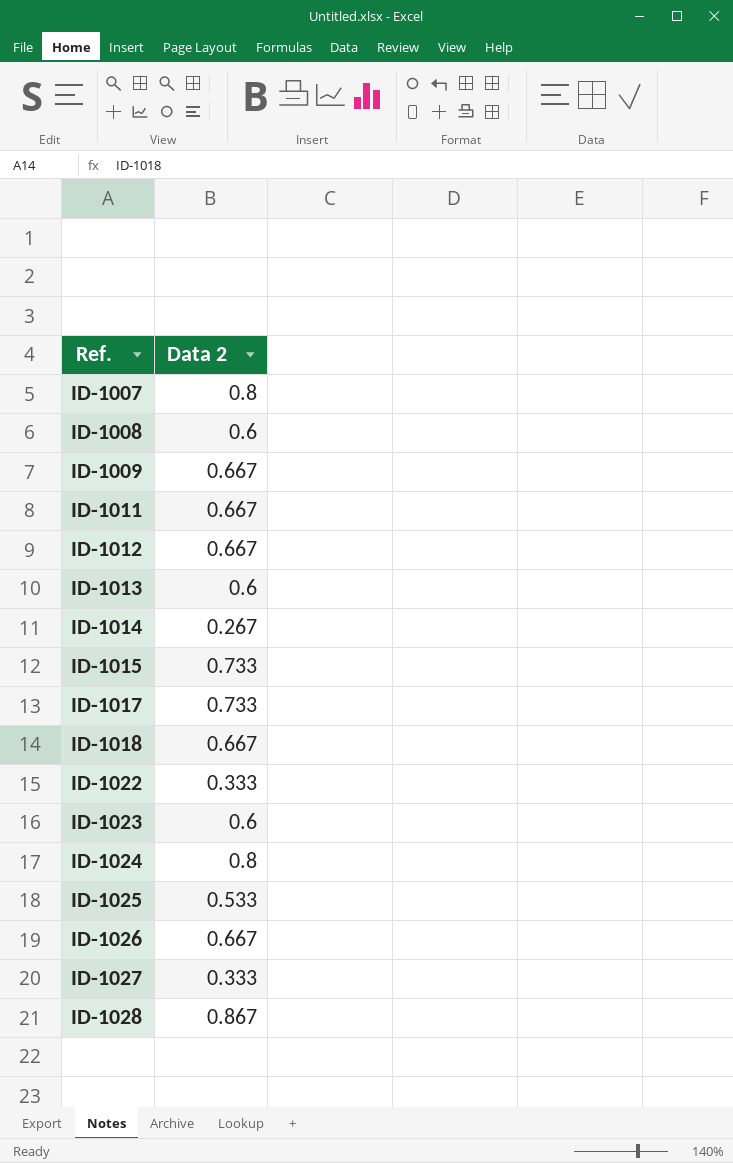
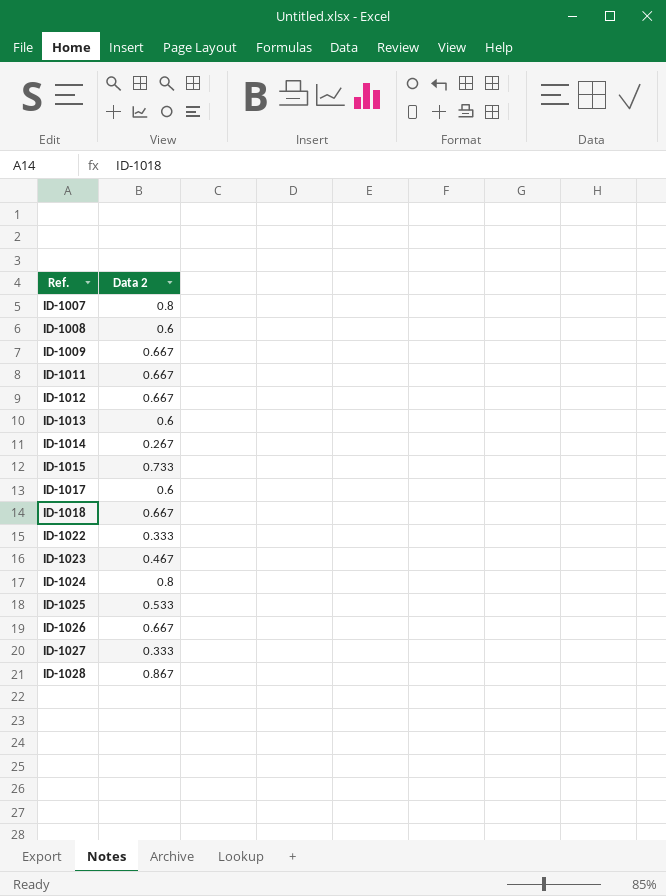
ID-1017 | Data 2: 0.733 -> 0.6
ID-1023 | Data 2: 0.6 -> 0.467

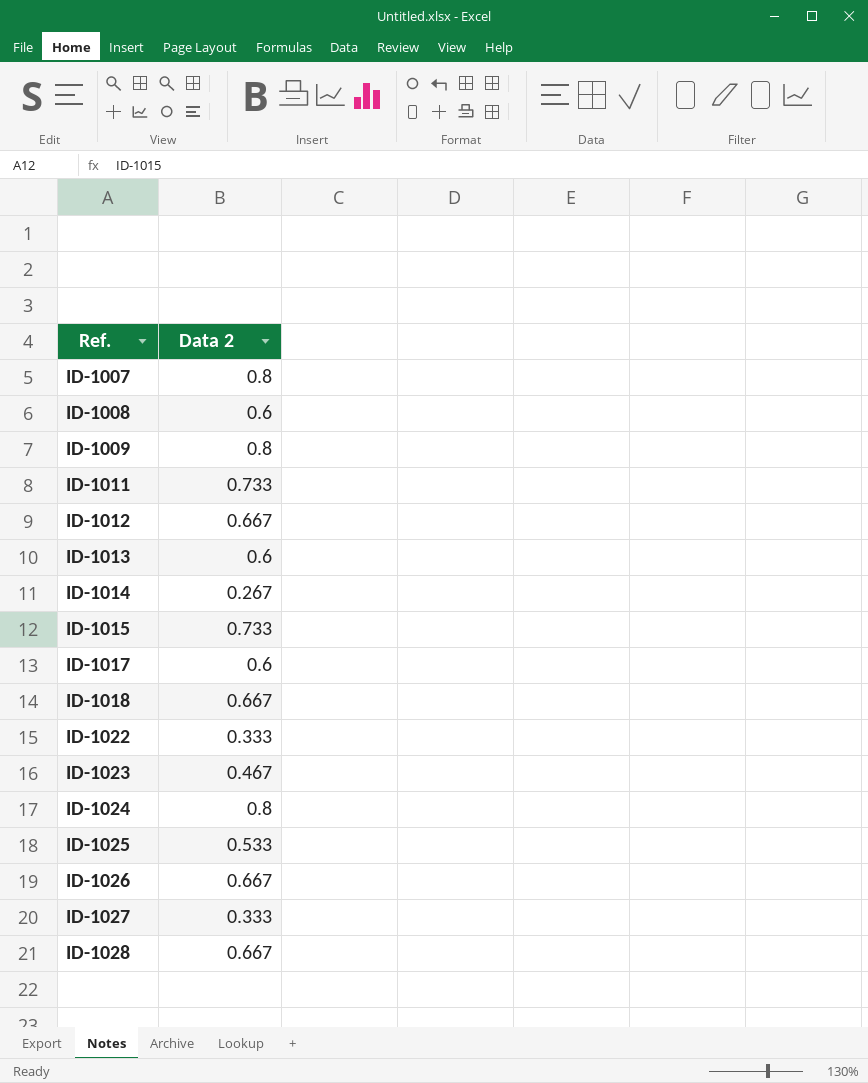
ID-1009 | Data 2: 0.667 -> 0.8
ID-1011 | Data 2: 0.667 -> 0.733
ID-1028 | Data 2: 0.867 -> 0.667

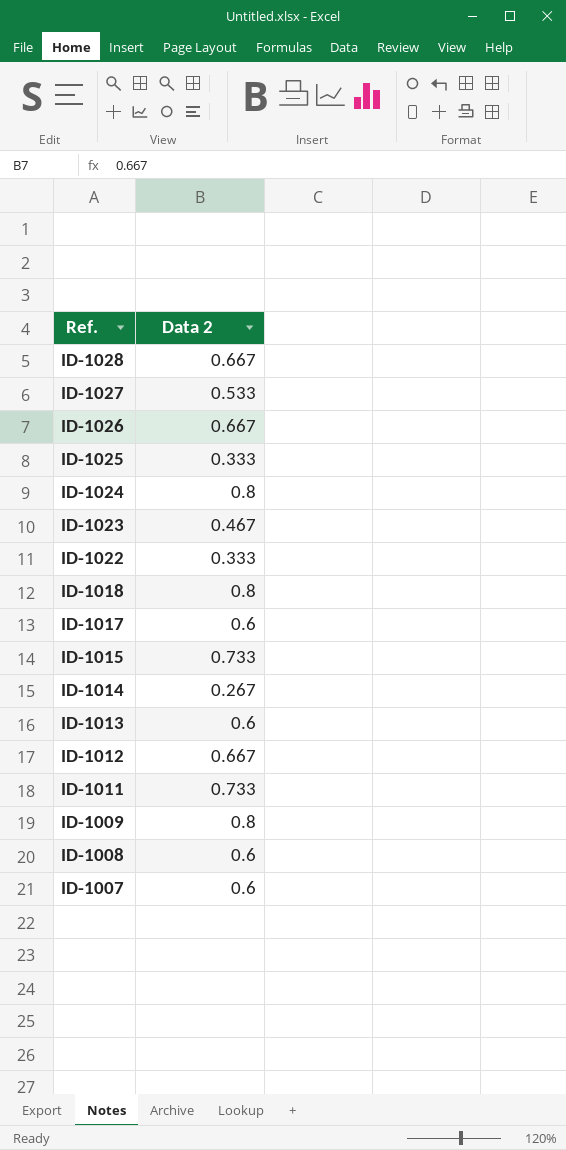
row order: Ref. ascending -> Ref. descending
ID-1027 | Data 2: 0.333 -> 0.533
ID-1025 | Data 2: 0.533 -> 0.333
ID-1018 | Data 2: 0.667 -> 0.8
ID-1007 | Data 2: 0.8 -> 0.6

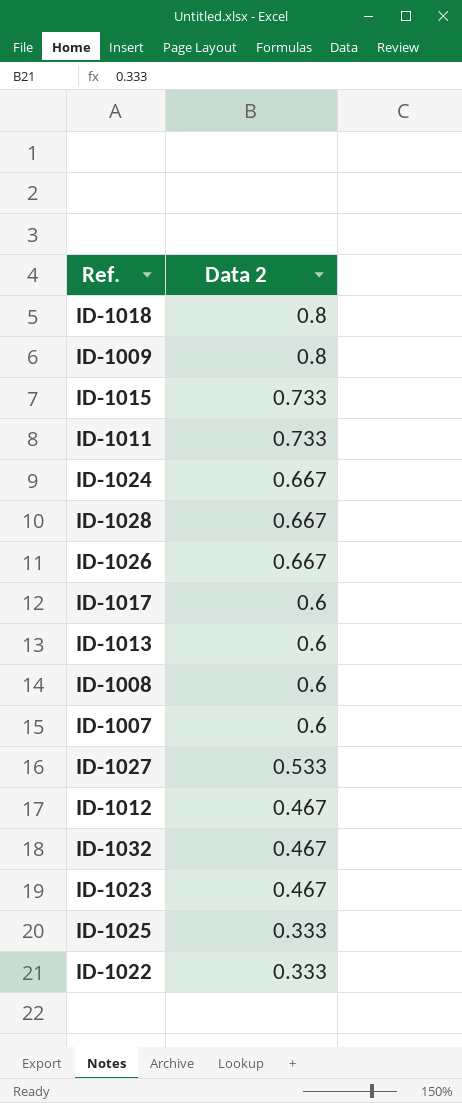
row order: Ref. descending -> Data 2 descending
row ID-1014: 0.267 -> none
ID-1024 | Data 2: 0.8 -> 0.667
ID-1012 | Data 2: 0.667 -> 0.467
row ID-1032: none -> 0.467

